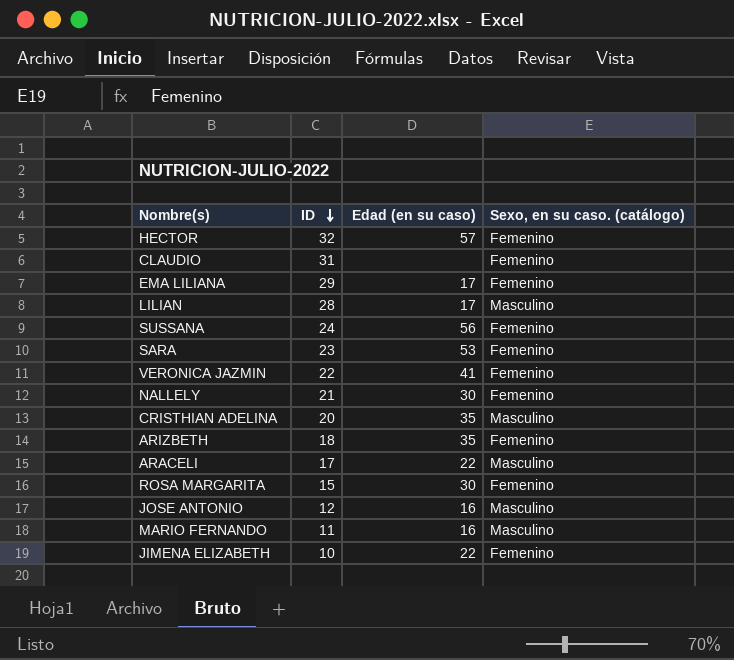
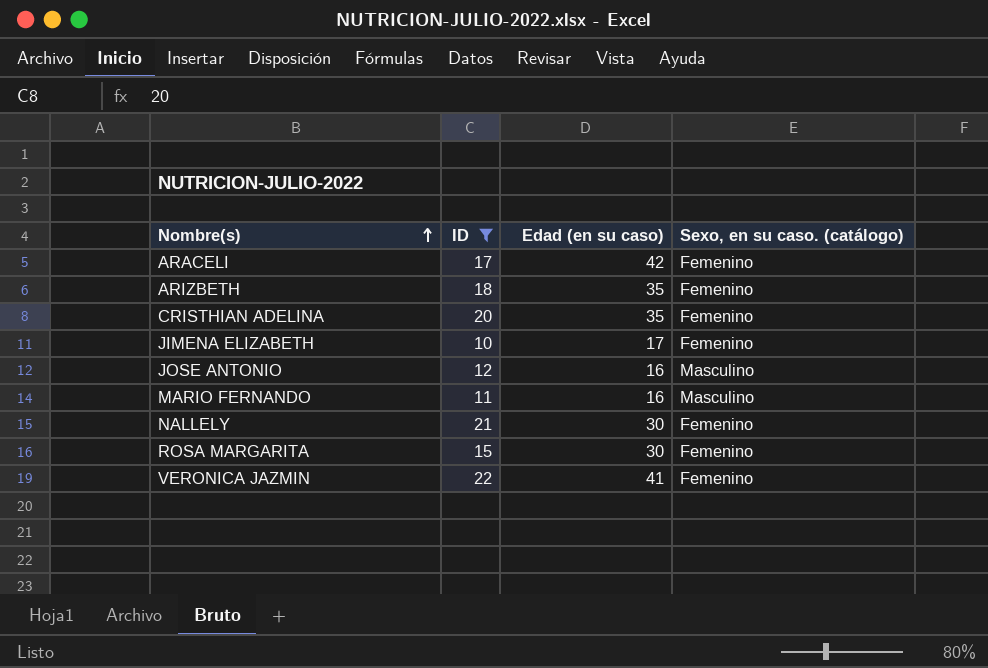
filter: none -> ID <= 22
row order: ID descending -> Nombre(s) ascending
ARACELI | Edad (en su caso): 22 -> 42
ARACELI | Sexo, en su caso. (catálogo): Masculino -> Femenino
CRISTHIAN ADELINA | Sexo, en su caso. (catálogo): Masculino -> Femenino
JIMENA ELIZABETH | Edad (en su caso): 22 -> 17

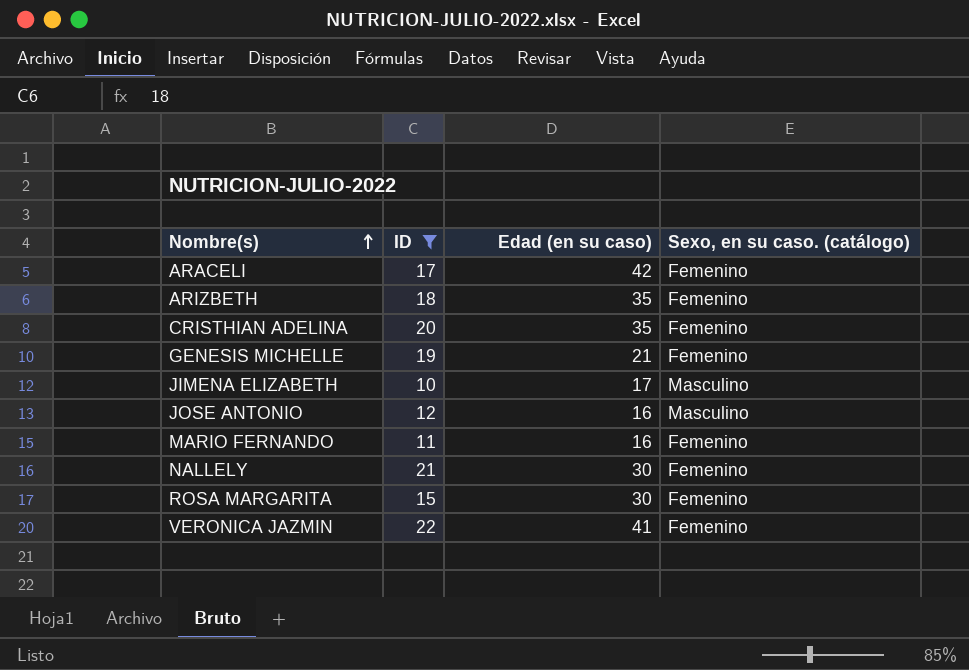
row GENESIS MICHELLE: none -> 19 | 21 | Femenino
JIMENA ELIZABETH | Sexo, en su caso. (catálogo): Femenino -> Masculino
MARIO FERNANDO | Sexo, en su caso. (catálogo): Masculino -> Femenino

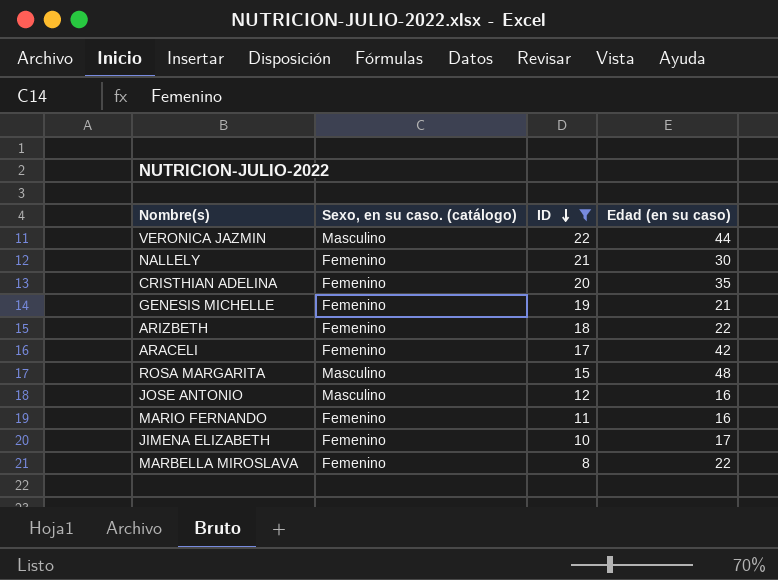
row order: Nombre(s) ascending -> ID descending
column Sexo, en su caso. (catálogo) | position: 4 -> 2
VERONICA JAZMIN | Sexo, en su caso. (catálogo): Femenino -> Masculino
VERONICA JAZMIN | Edad (en su caso): 41 -> 44
ARIZBETH | Edad (en su caso): 35 -> 22
ROSA MARGARITA | Sexo, en su caso. (catálogo): Femenino -> Masculino
ROSA MARGARITA | Edad (en su caso): 30 -> 48
JIMENA ELIZABETH | Sexo, en su caso. (catálogo): Masculino -> Femenino
row MARBELLA MIROSLAVA: none -> Femenino | 8 | 22

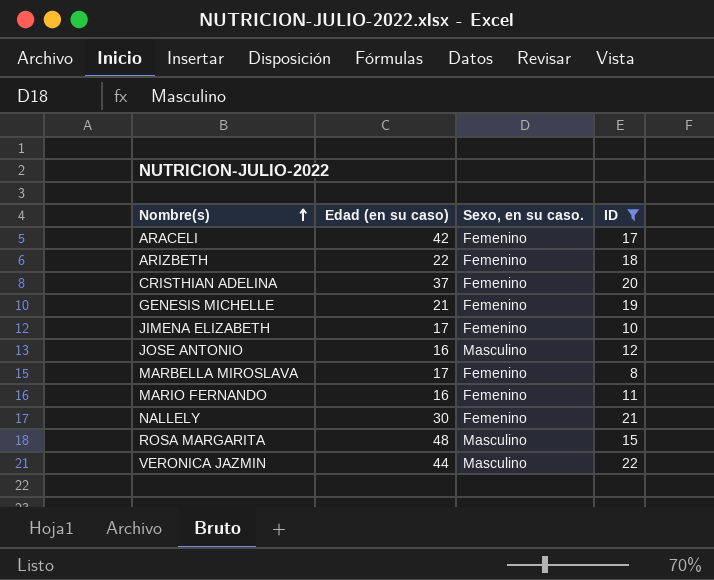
row order: ID descending -> Nombre(s) ascending
column Edad (en su caso) | position: 4 -> 2
column name: Sexo, en su caso. (catálogo) -> Sexo, en su caso.
CRISTHIAN ADELINA | Edad (en su caso): 35 -> 37
MARBELLA MIROSLAVA | Edad (en su caso): 22 -> 17

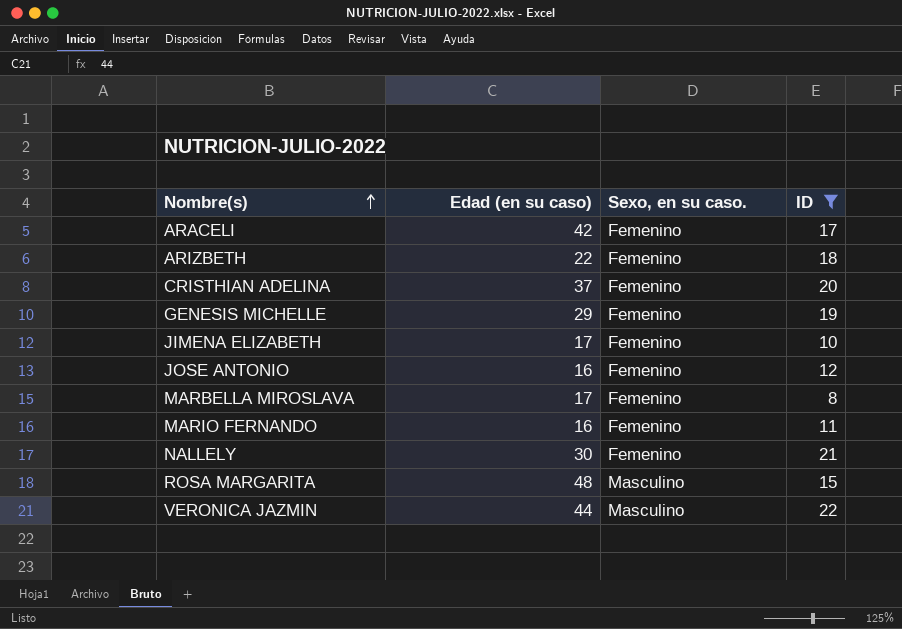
GENESIS MICHELLE | Edad (en su caso): 21 -> 29
JOSE ANTONIO | Sexo, en su caso.: Masculino -> Femenino

